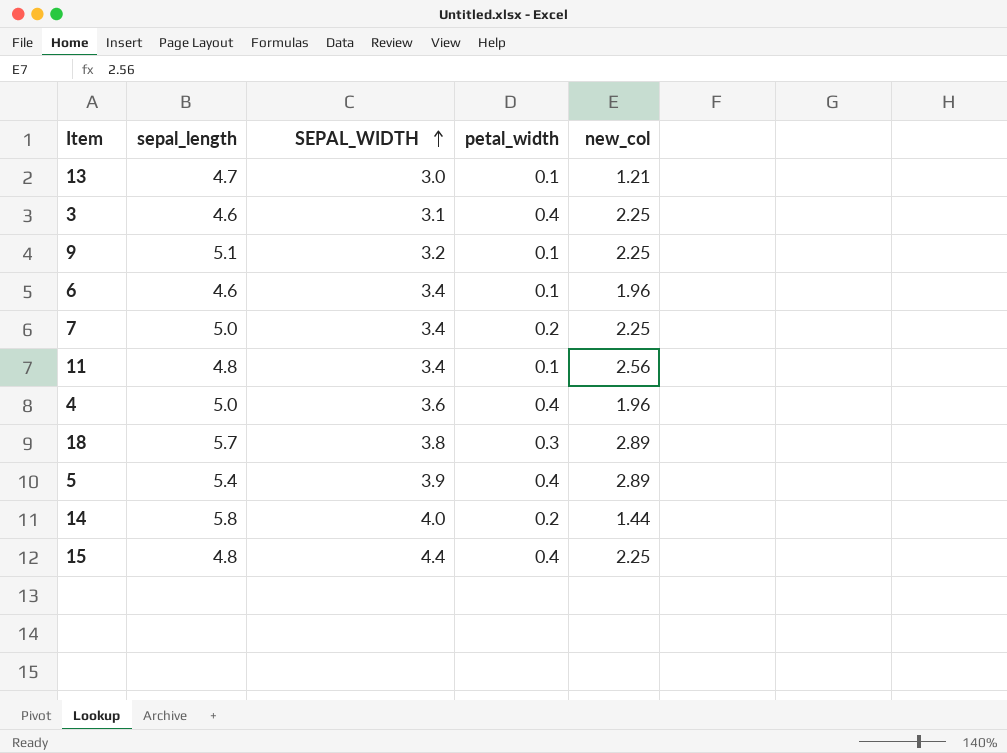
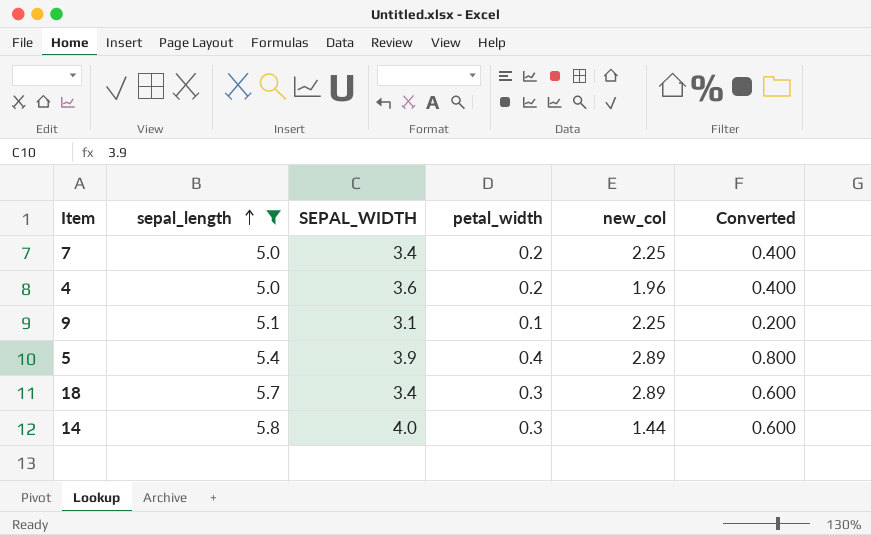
filter: none -> sepal_length >= 5.0
row order: SEPAL_WIDTH ascending -> sepal_length ascending
column Converted | formula: none -> [petal_width] * 2
4 | petal_width: 0.4 -> 0.2
9 | SEPAL_WIDTH: 3.2 -> 3.1
18 | SEPAL_WIDTH: 3.8 -> 3.4
14 | petal_width: 0.2 -> 0.3

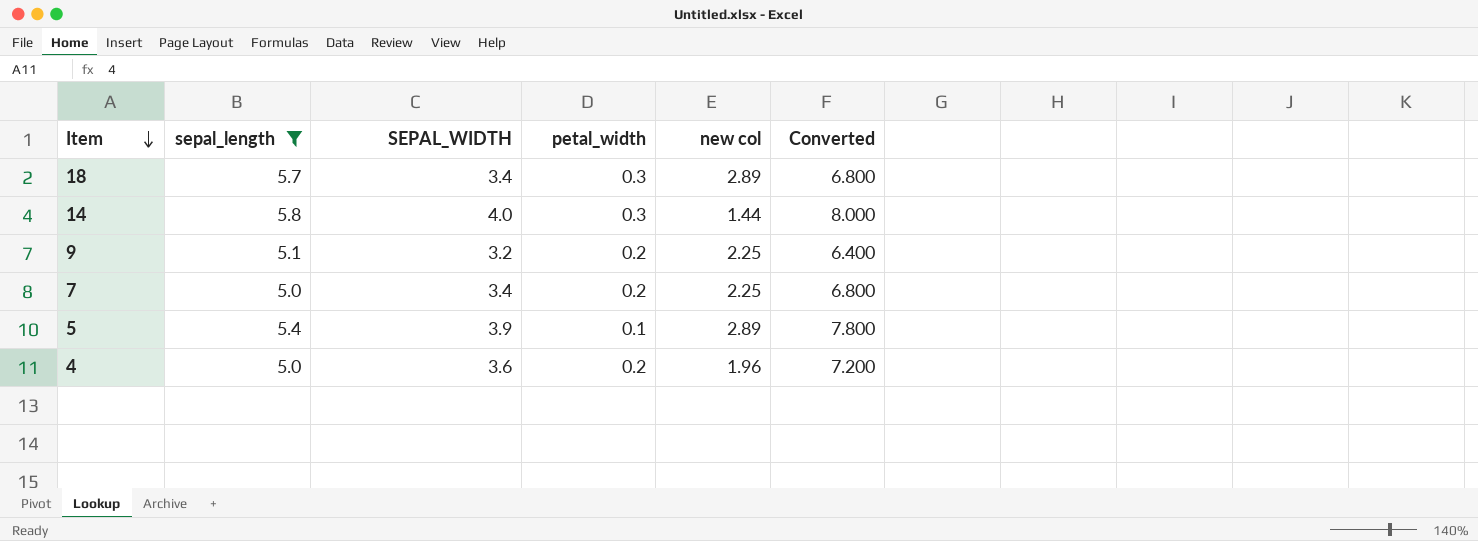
row order: sepal_length ascending -> Item descending
column name: new_col -> new col
column Converted | formula: [petal_width] * 2 -> [SEPAL_WIDTH] * 2
9 | SEPAL_WIDTH: 3.1 -> 3.2
9 | petal_width: 0.1 -> 0.2
5 | petal_width: 0.4 -> 0.1

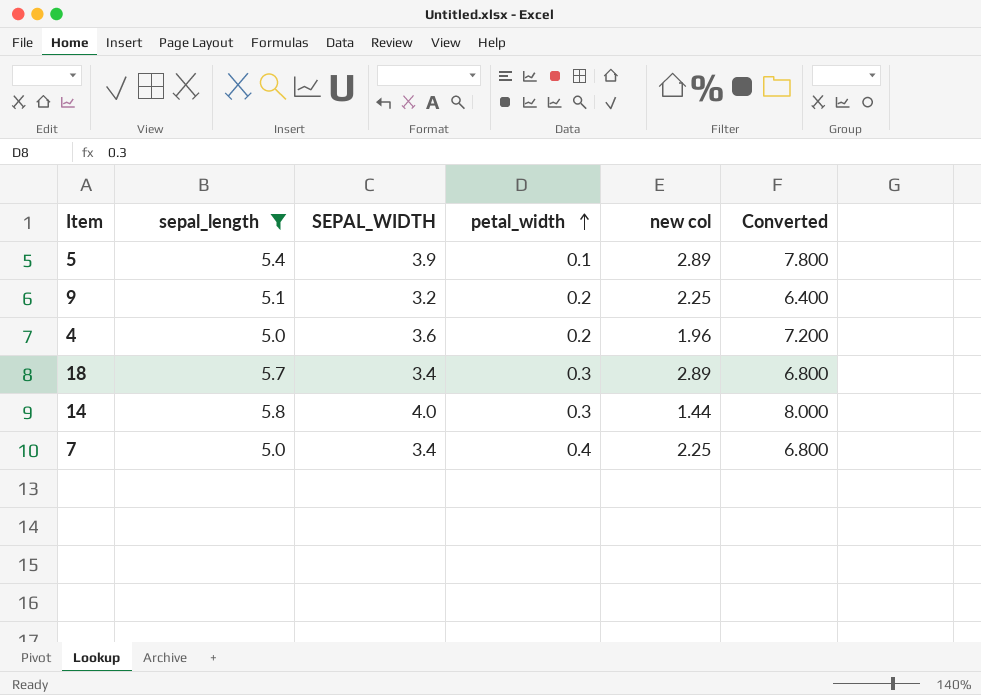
row order: Item descending -> petal_width ascending
7 | petal_width: 0.2 -> 0.4

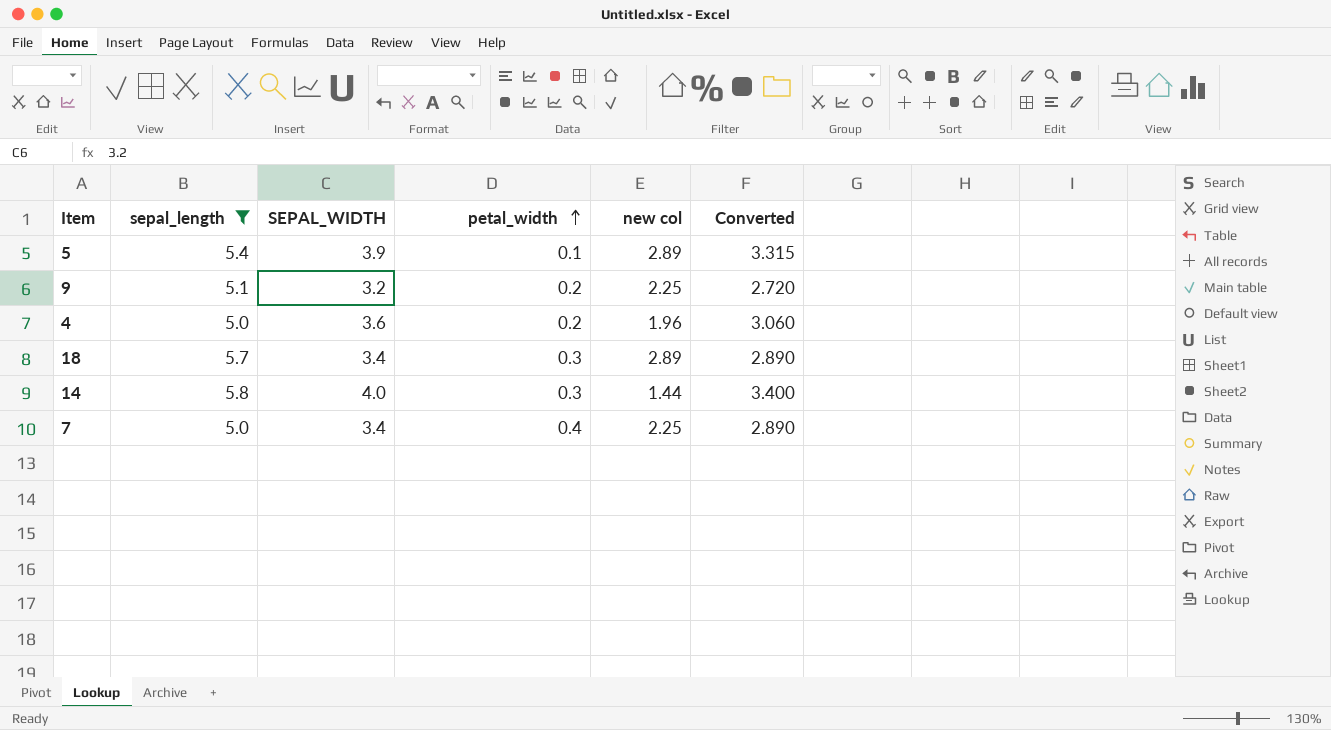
column Converted | formula: [SEPAL_WIDTH] * 2 -> [SEPAL_WIDTH] * 0.85

